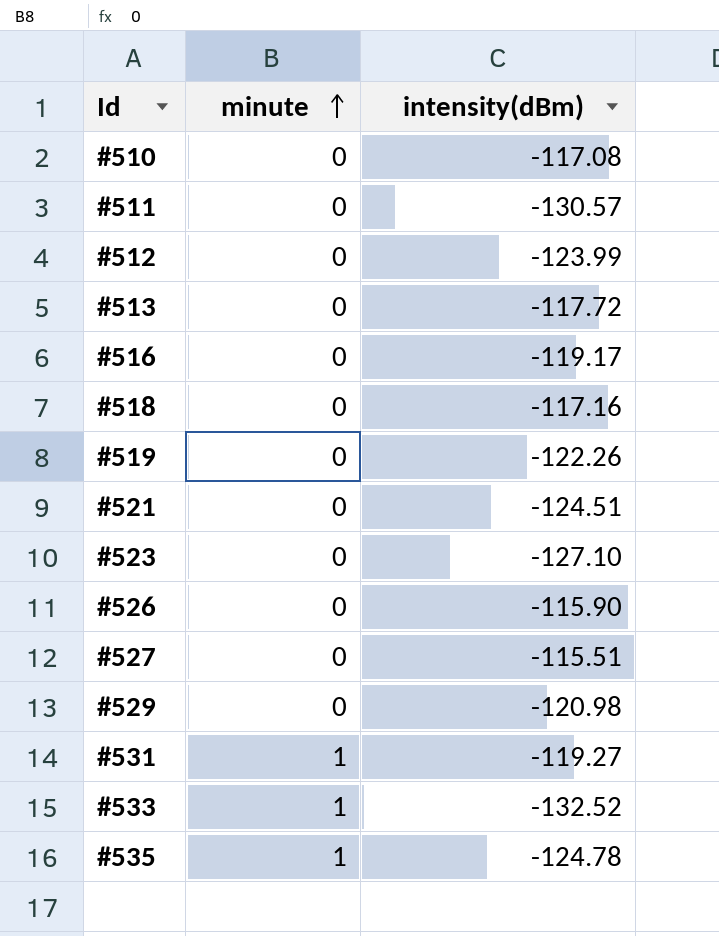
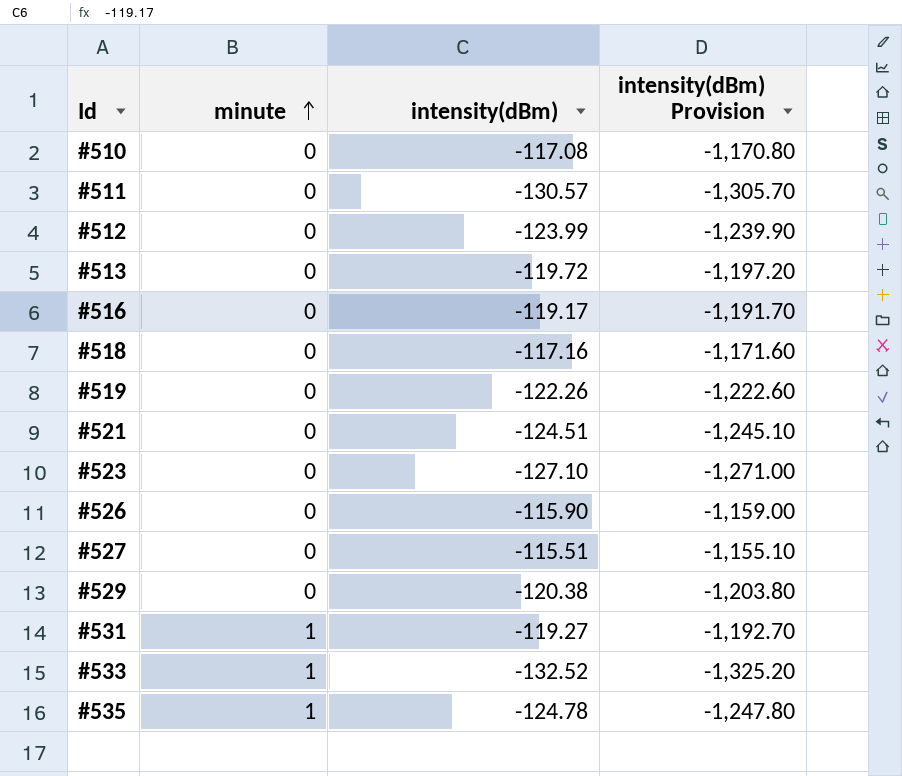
column intensity(dBm) Provision | formula: none -> [intensity(dBm)] * 10
#513 | intensity(dBm): -117.72 -> -119.72
#529 | intensity(dBm): -120.98 -> -120.38

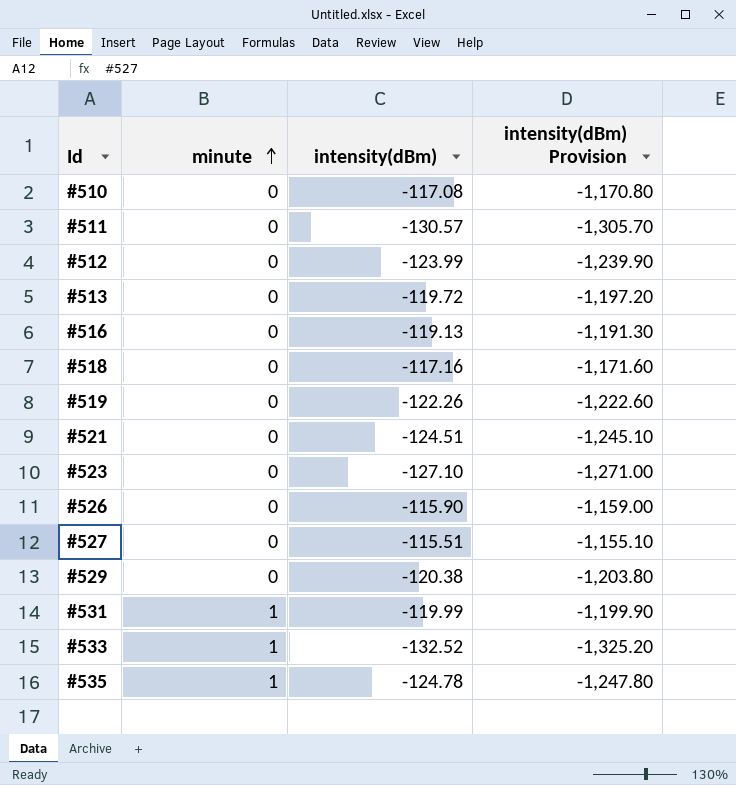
#516 | intensity(dBm): -119.17 -> -119.13
#516 | intensity(dBm) Provision: -1,191.70 -> -1,191.30
#531 | intensity(dBm): -119.27 -> -119.99
#531 | intensity(dBm) Provision: -1,192.70 -> -1,199.90

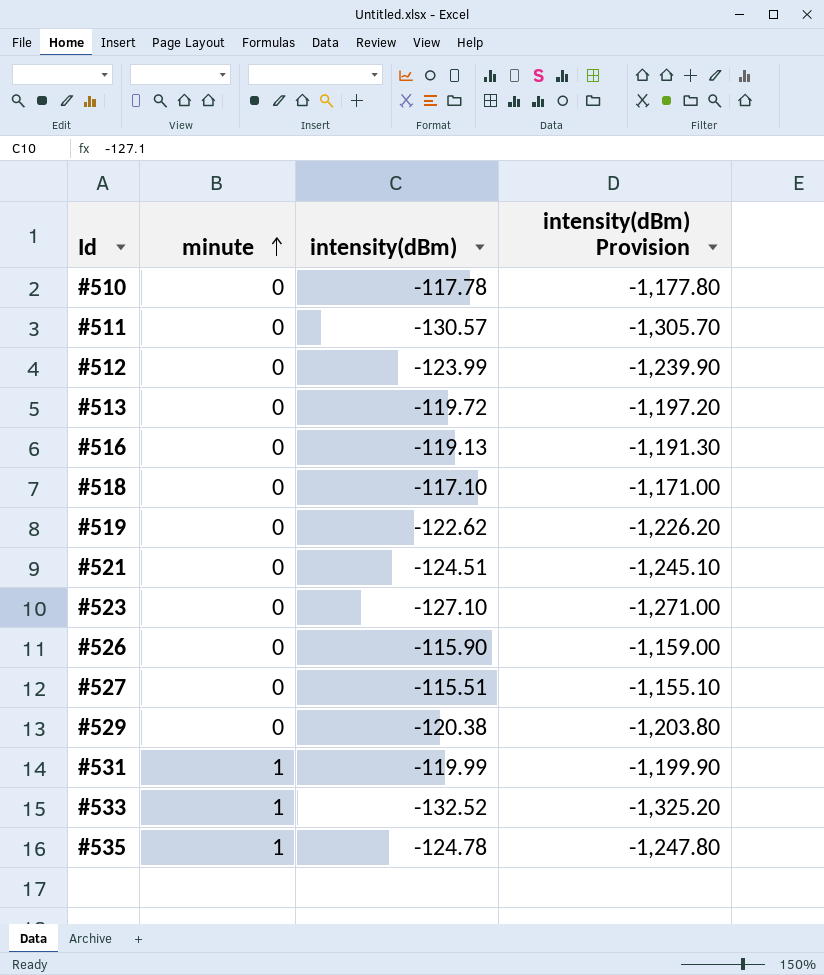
#510 | intensity(dBm): -117.08 -> -117.78
#510 | intensity(dBm) Provision: -1,170.80 -> -1,177.80
#518 | intensity(dBm): -117.16 -> -117.10
#518 | intensity(dBm) Provision: -1,171.60 -> -1,171.00
#519 | intensity(dBm): -122.26 -> -122.62
#519 | intensity(dBm) Provision: -1,222.60 -> -1,226.20

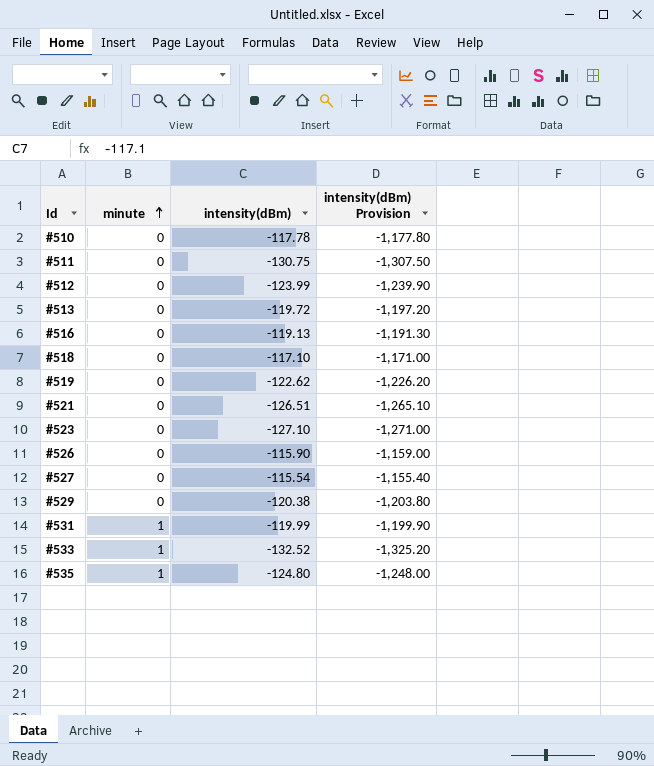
#511 | intensity(dBm): -130.57 -> -130.75
#511 | intensity(dBm) Provision: -1,305.70 -> -1,307.50
#521 | intensity(dBm): -124.51 -> -126.51
#521 | intensity(dBm) Provision: -1,245.10 -> -1,265.10
#527 | intensity(dBm): -115.51 -> -115.54
#527 | intensity(dBm) Provision: -1,155.10 -> -1,155.40
#535 | intensity(dBm): -124.78 -> -124.80
#535 | intensity(dBm) Provision: -1,247.80 -> -1,248.00

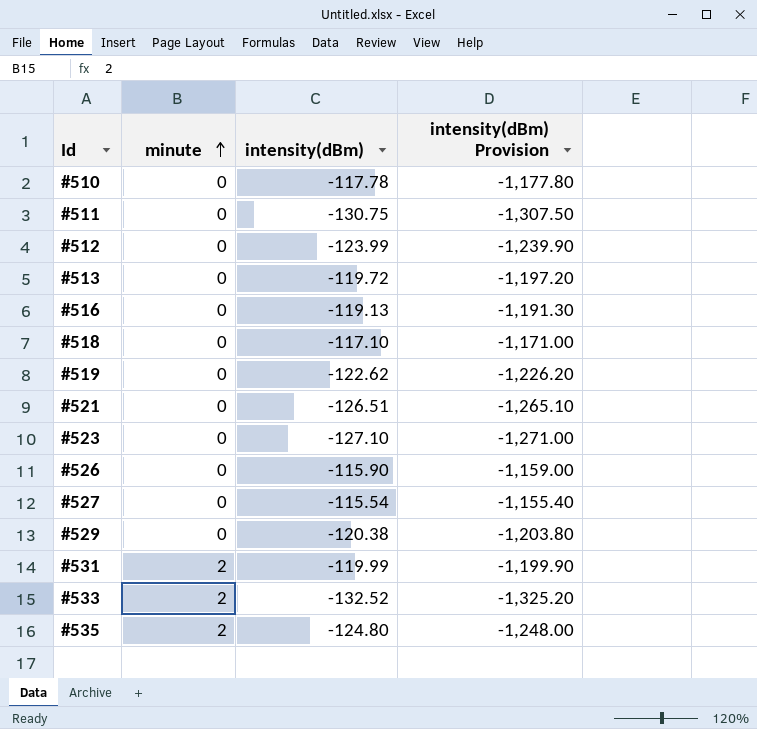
#531 | minute: 1 -> 2
#533 | minute: 1 -> 2
#535 | minute: 1 -> 2

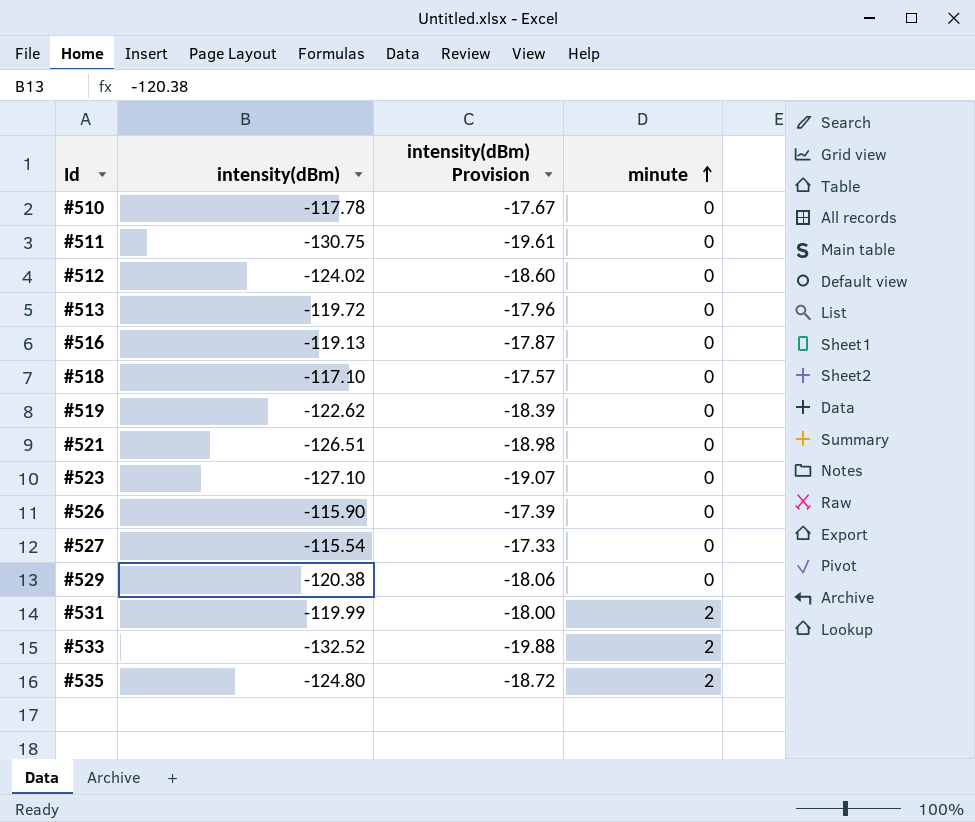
column intensity(dBm) Provision | formula: [intensity(dBm)] * 10 -> [intensity(dBm)] * 0.15
column minute | position: 2 -> 4
#512 | intensity(dBm): -123.99 -> -124.02

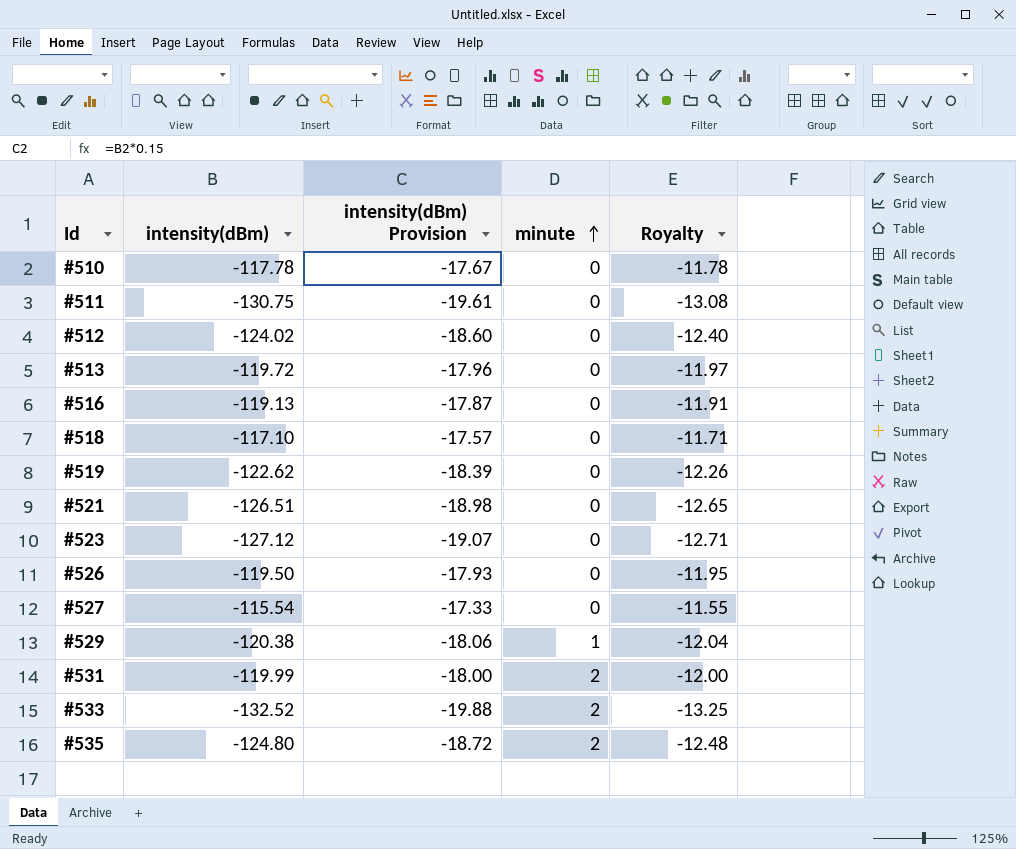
column Royalty | formula: none -> [intensity(dBm)] * 0.1
#523 | intensity(dBm): -127.10 -> -127.12
#526 | intensity(dBm): -115.90 -> -119.50
#526 | intensity(dBm) Provision: -17.39 -> -17.93
#529 | minute: 0 -> 1

